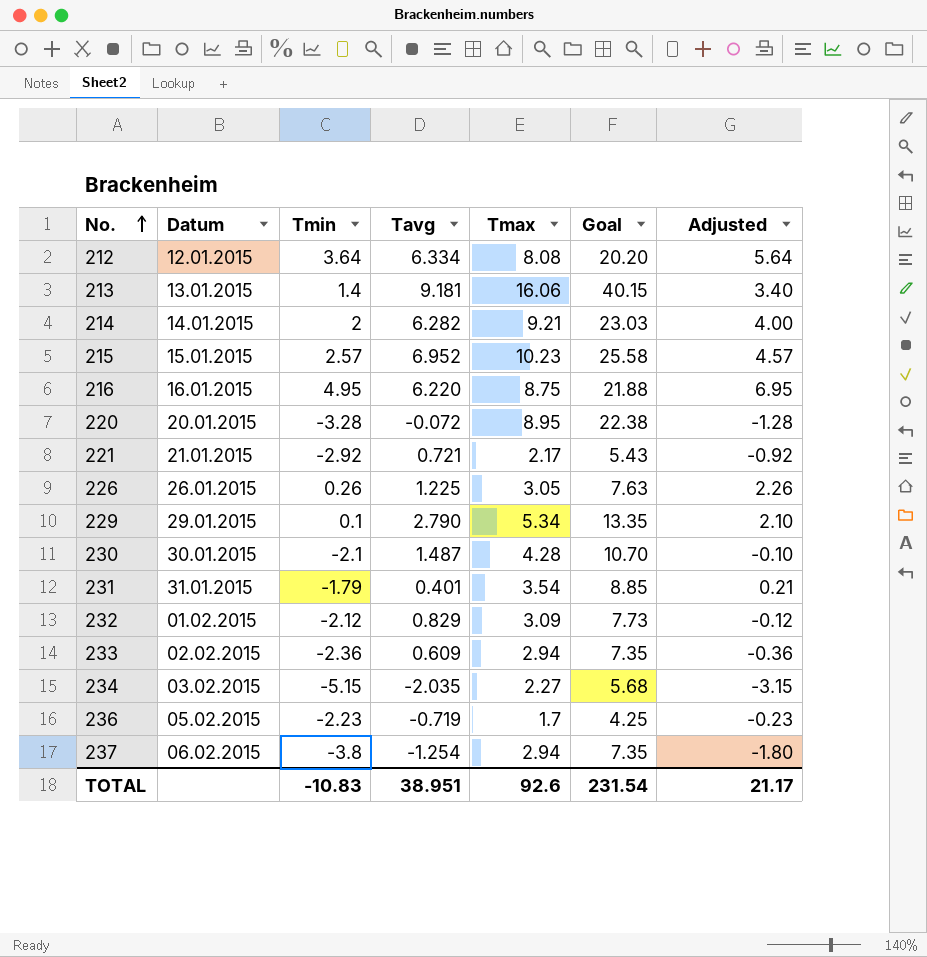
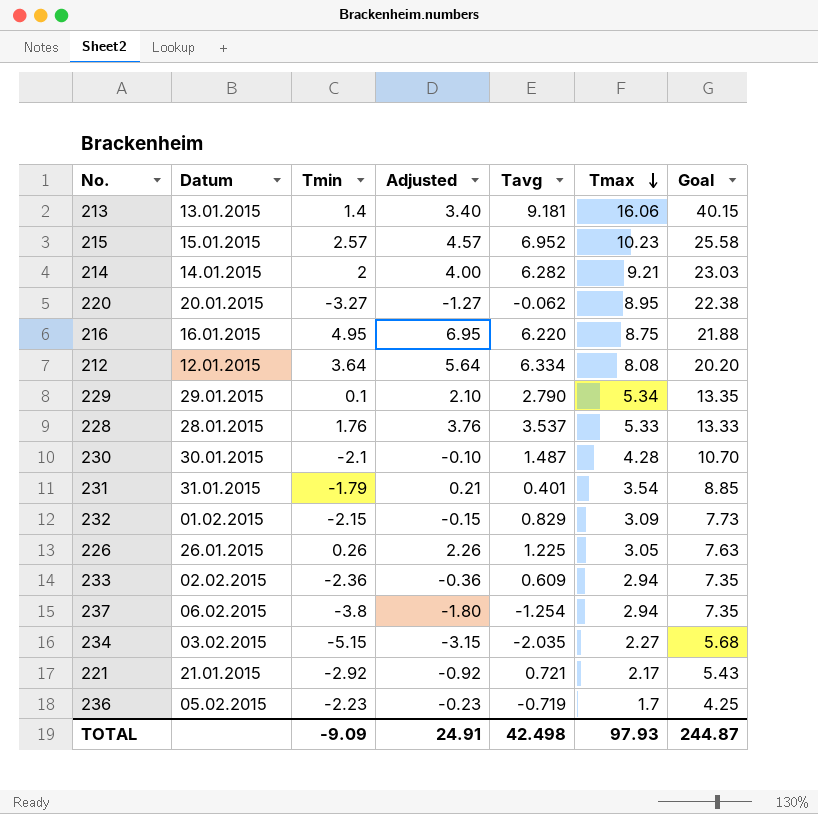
row order: No. ascending -> Tmax descending
column Adjusted | position: 7 -> 4
220 | Tmin: -3.28 -> -3.27
220 | Adjusted: -1.28 -> -1.27
220 | Tavg: -0.072 -> -0.062
row 228: none -> 28.01.2015 | 1.76 | 3.76 | 3.537 | 5.33 | 13.33
232 | Tmin: -2.12 -> -2.15
232 | Adjusted: -0.12 -> -0.15
TOTAL | Tmin: -10.83 -> -9.09
TOTAL | Adjusted: 21.17 -> 24.91
TOTAL | Tavg: 38.951 -> 42.498
TOTAL | Tmax: 92.6 -> 97.93
TOTAL | Goal: 231.54 -> 244.87

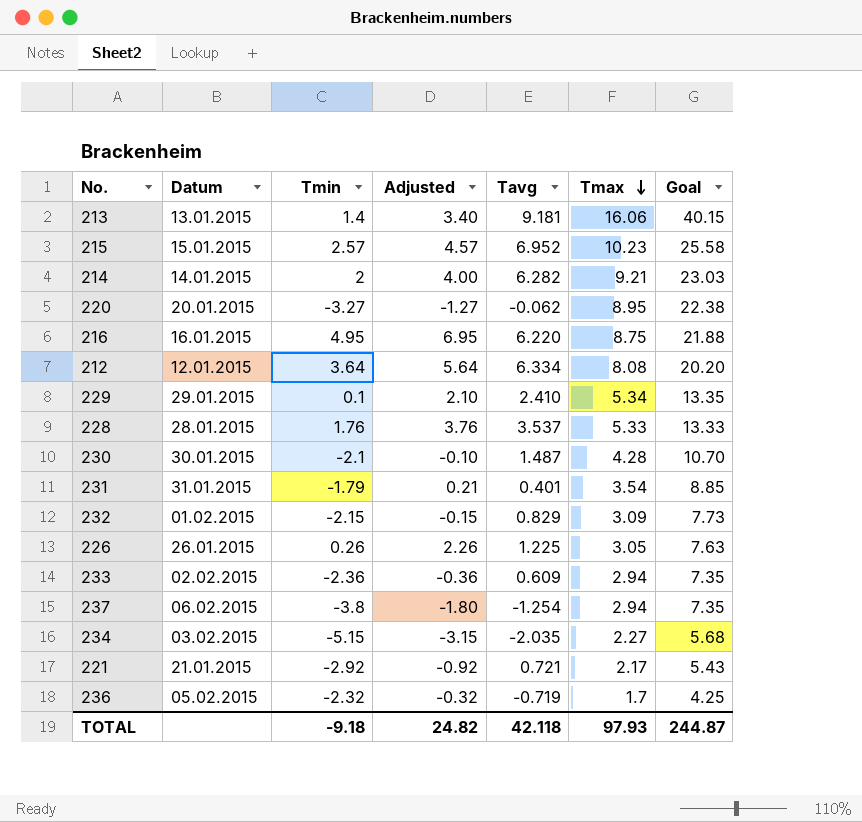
229 | Tavg: 2.790 -> 2.410
236 | Tmin: -2.23 -> -2.32
236 | Adjusted: -0.23 -> -0.32
TOTAL | Tmin: -9.09 -> -9.18
TOTAL | Adjusted: 24.91 -> 24.82
TOTAL | Tavg: 42.498 -> 42.118

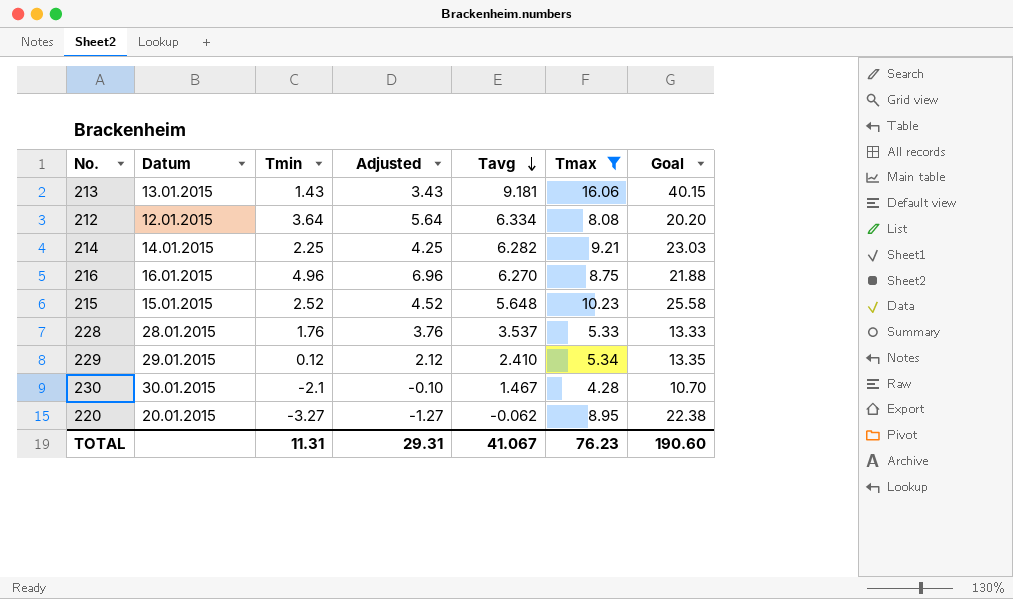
filter: none -> Tmax >= 4.28
row order: Tmax descending -> Tavg descending
213 | Tmin: 1.4 -> 1.43
213 | Adjusted: 3.40 -> 3.43
214 | Tmin: 2 -> 2.25
214 | Adjusted: 4.00 -> 4.25
216 | Tmin: 4.95 -> 4.96
216 | Adjusted: 6.95 -> 6.96
216 | Tavg: 6.220 -> 6.270
215 | Tmin: 2.57 -> 2.52
215 | Adjusted: 4.57 -> 4.52
215 | Tavg: 6.952 -> 5.648
229 | Tmin: 0.1 -> 0.12
229 | Adjusted: 2.10 -> 2.12
230 | Tavg: 1.487 -> 1.467
TOTAL | Tmin: -9.18 -> 11.31
TOTAL | Adjusted: 24.82 -> 29.31
TOTAL | Tavg: 42.118 -> 41.067
TOTAL | Tmax: 97.93 -> 76.23
TOTAL | Goal: 244.87 -> 190.60

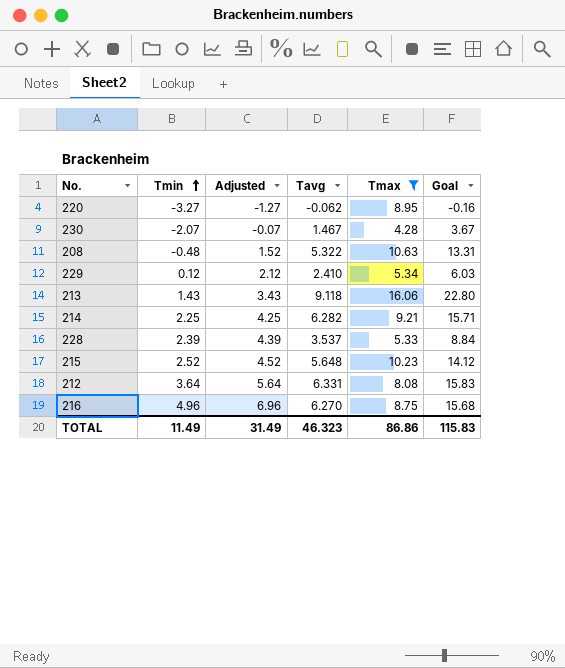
row order: Tavg descending -> Tmin ascending
column Datum | position: 2 -> none
column Goal | formula: [Tmax] * 2.5 -> [Tavg] * 2.5
230 | Tmin: -2.1 -> -2.07
230 | Adjusted: -0.10 -> -0.07
row 208: none -> -0.48 | 1.52 | 5.322 | 10.63 | 13.31
213 | Tavg: 9.181 -> 9.118
228 | Tmin: 1.76 -> 2.39
228 | Adjusted: 3.76 -> 4.39
212 | Tavg: 6.334 -> 6.331
TOTAL | Tmin: 11.31 -> 11.49
TOTAL | Adjusted: 29.31 -> 31.49
TOTAL | Tavg: 41.067 -> 46.323
TOTAL | Tmax: 76.23 -> 86.86
TOTAL | Goal: 190.60 -> 115.83

